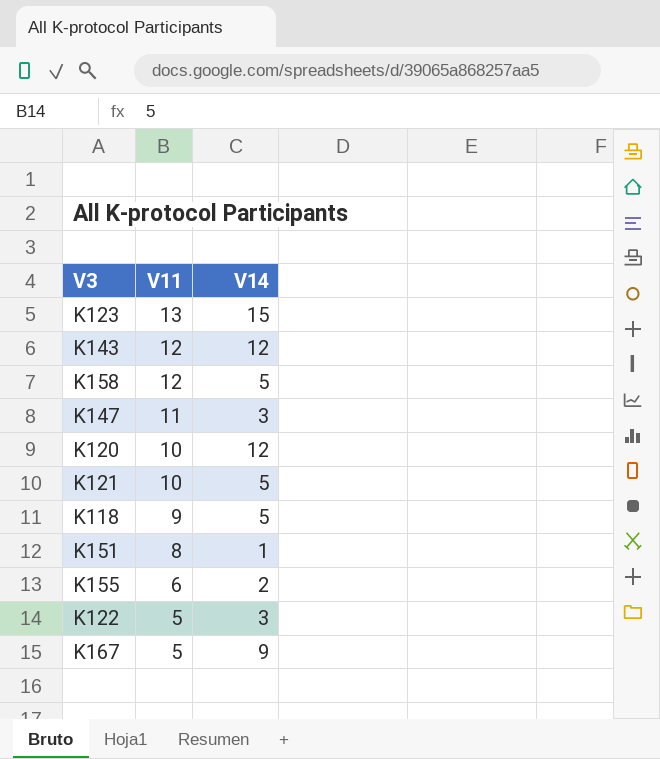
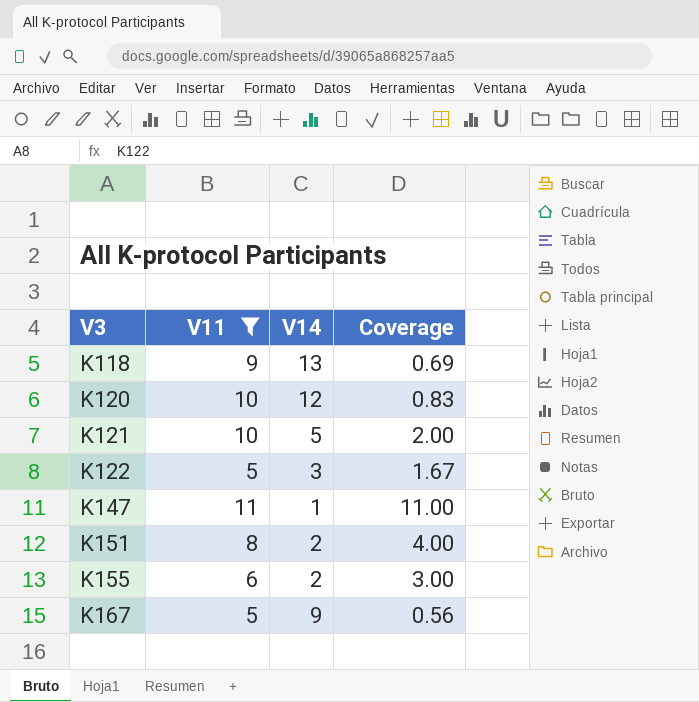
filter: none -> V11 <= 11
row order: V11 descending -> V3 ascending
column Coverage | formula: none -> [V11] / [V14]
K118 | V14: 5 -> 13
K147 | V14: 3 -> 1
K151 | V14: 1 -> 2

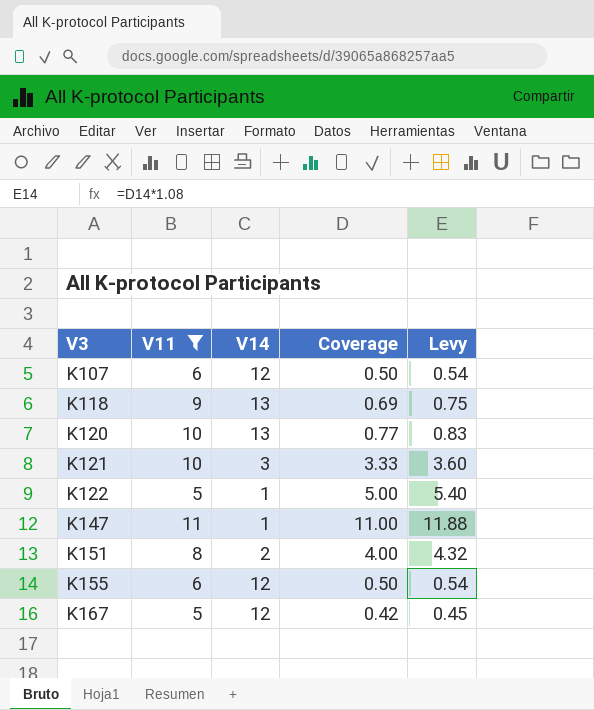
column Levy | formula: none -> [Coverage] * 1.08
row K107: none -> 6 | 12 | 0.50 | 0.54
K120 | V14: 12 -> 13
K120 | Coverage: 0.83 -> 0.77
K121 | V14: 5 -> 3
K121 | Coverage: 2.00 -> 3.33
K122 | V14: 3 -> 1
K122 | Coverage: 1.67 -> 5.00
K155 | V14: 2 -> 12
K155 | Coverage: 3.00 -> 0.50
K167 | V14: 9 -> 12
K167 | Coverage: 0.56 -> 0.42

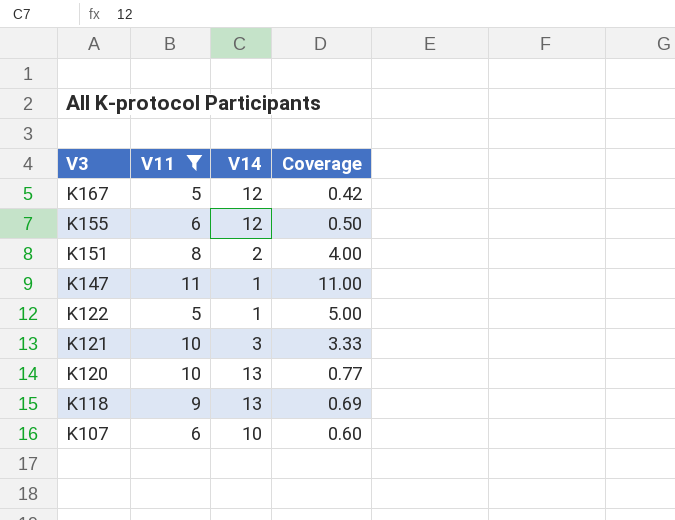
row order: V3 ascending -> V3 descending
column Levy | formula: [Coverage] * 1.08 -> none
K107 | V14: 12 -> 10
K107 | Coverage: 0.50 -> 0.60

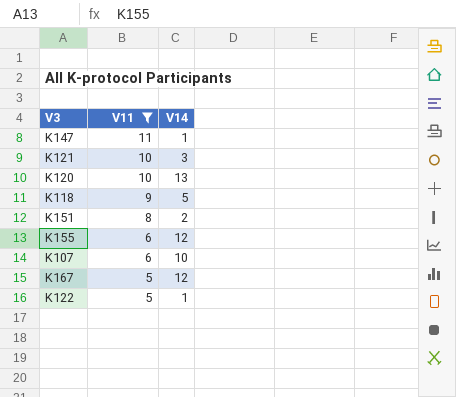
row order: V3 descending -> V11 descending
column Coverage | formula: [V11] / [V14] -> none
K118 | V14: 13 -> 5

